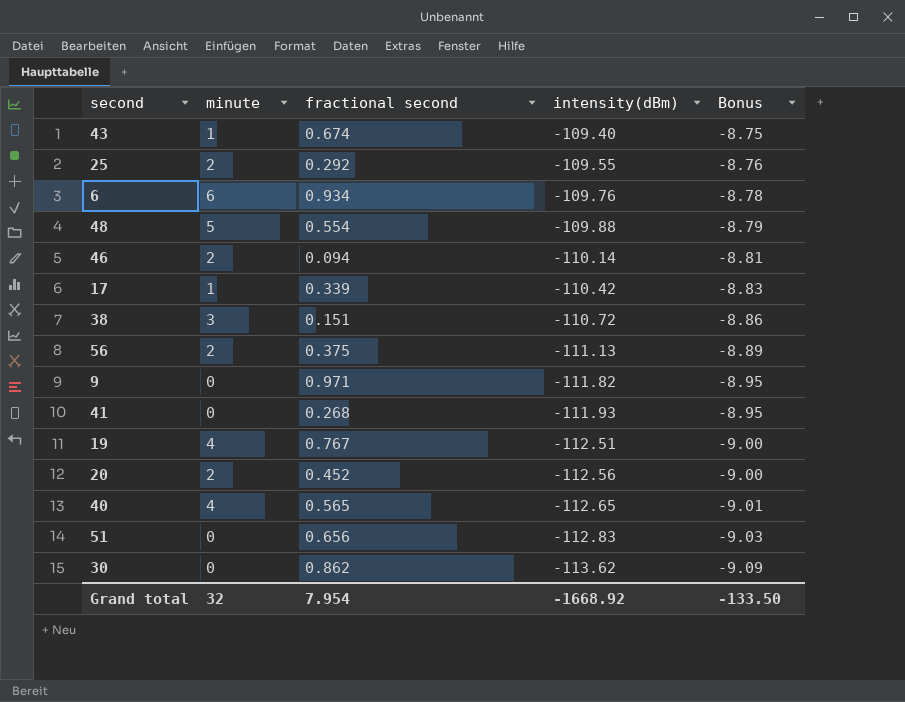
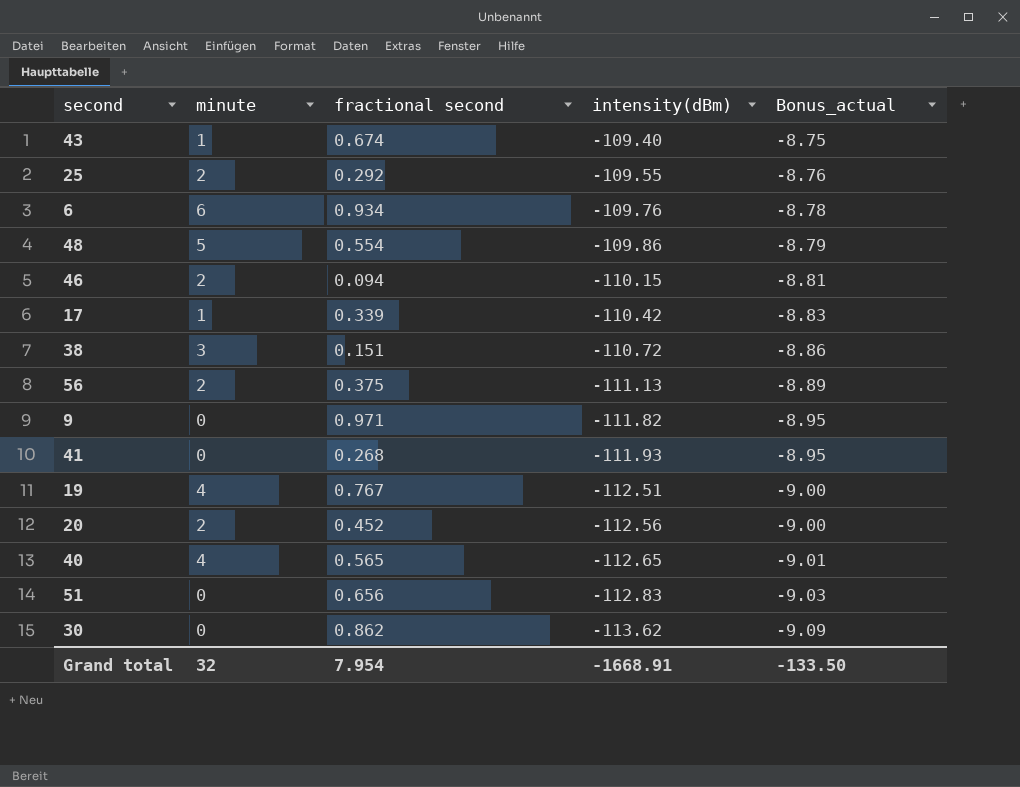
column name: Bonus -> Bonus_actual
48 | intensity(dBm): -109.88 -> -109.86
46 | intensity(dBm): -110.14 -> -110.15
Grand total | intensity(dBm): -1668.92 -> -1668.91

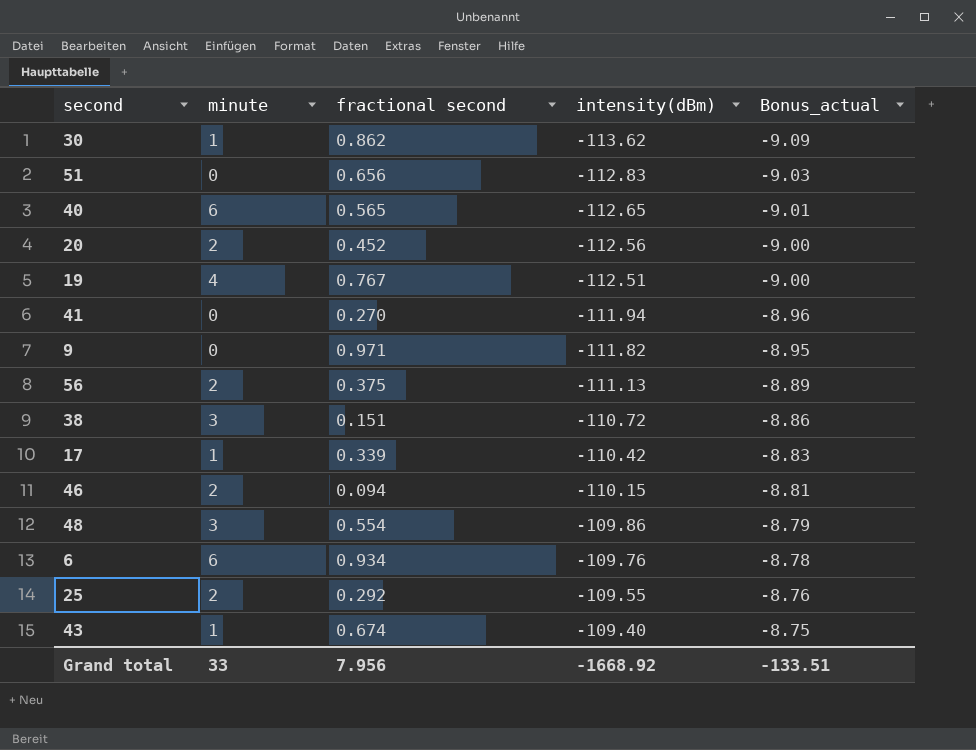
row order: intensity(dBm) descending -> intensity(dBm) ascending
30 | minute: 0 -> 1
40 | minute: 4 -> 6
41 | fractional second: 0.268 -> 0.270
41 | intensity(dBm): -111.93 -> -111.94
41 | Bonus_actual: -8.95 -> -8.96
48 | minute: 5 -> 3
Grand total | minute: 32 -> 33
Grand total | fractional second: 7.954 -> 7.956
Grand total | intensity(dBm): -1668.91 -> -1668.92
Grand total | Bonus_actual: -133.50 -> -133.51

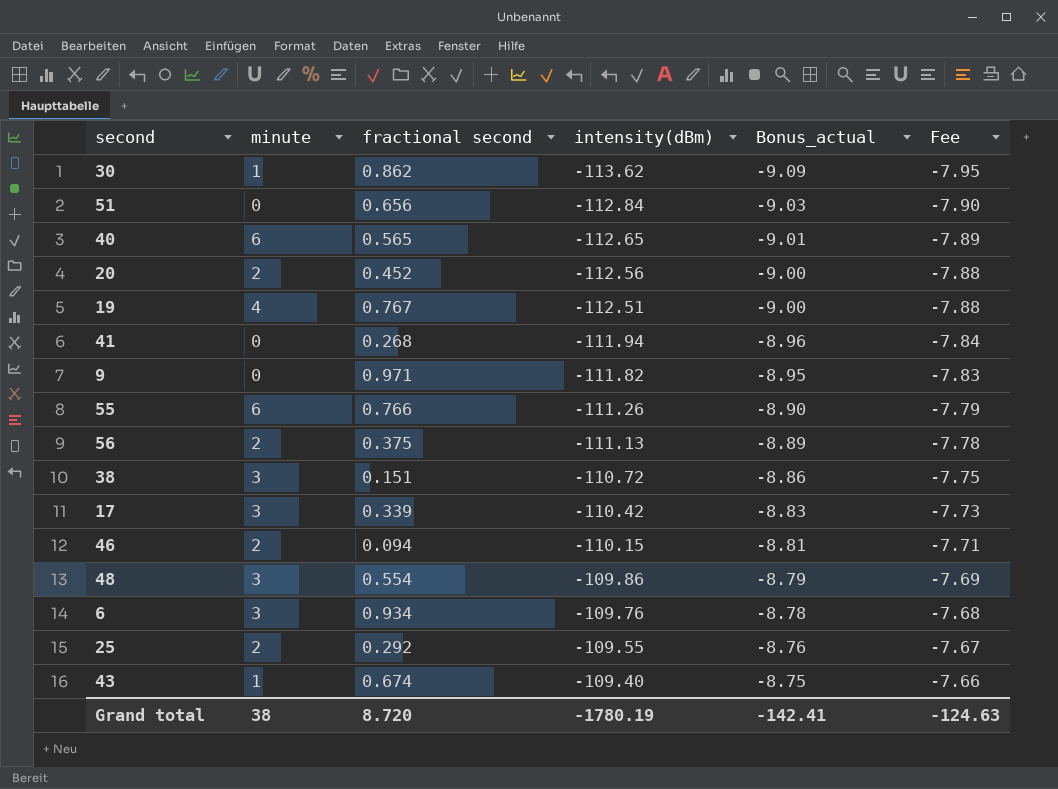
column Fee | formula: none -> [intensity(dBm)] * 0.07
51 | intensity(dBm): -112.83 -> -112.84
41 | fractional second: 0.270 -> 0.268
row 55: none -> 6 | 0.766 | -111.26 | -8.90 | -7.79
17 | minute: 1 -> 3
6 | minute: 6 -> 3
Grand total | minute: 33 -> 38
Grand total | fractional second: 7.956 -> 8.720
Grand total | intensity(dBm): -1668.92 -> -1780.19
Grand total | Bonus_actual: -133.51 -> -142.41

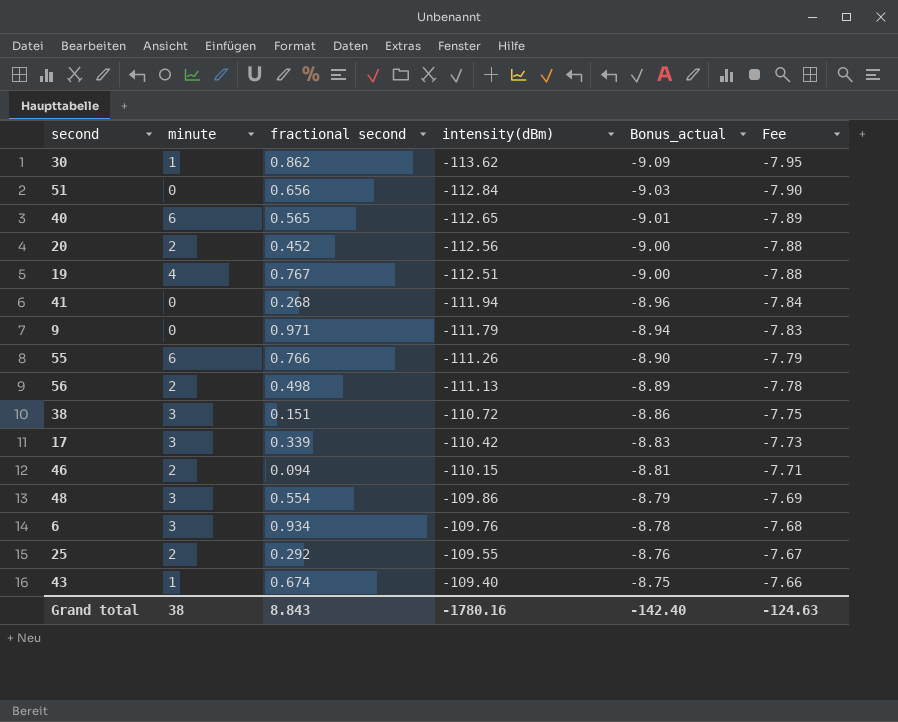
9 | intensity(dBm): -111.82 -> -111.79
9 | Bonus_actual: -8.95 -> -8.94
56 | fractional second: 0.375 -> 0.498
Grand total | fractional second: 8.720 -> 8.843
Grand total | intensity(dBm): -1780.19 -> -1780.16
Grand total | Bonus_actual: -142.41 -> -142.40

